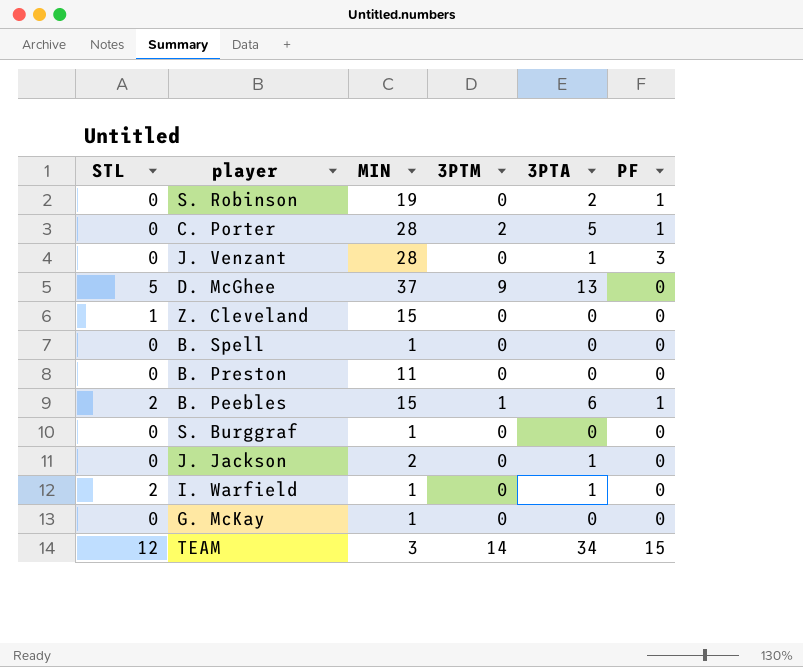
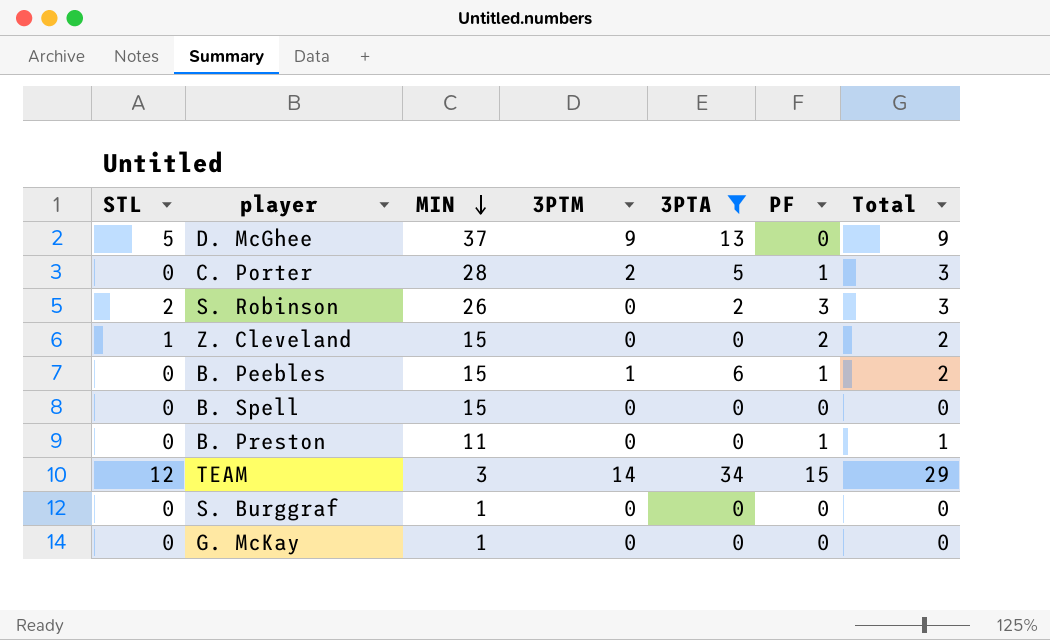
filter: none -> 3PTA != 1
row order: none -> MIN descending
column Total | formula: none -> [3PTM] + [PF]
S. Robinson | STL: 0 -> 2
S. Robinson | MIN: 19 -> 26
S. Robinson | PF: 1 -> 3
Z. Cleveland | PF: 0 -> 2
B. Peebles | STL: 2 -> 0
B. Spell | MIN: 1 -> 15
B. Preston | PF: 0 -> 1

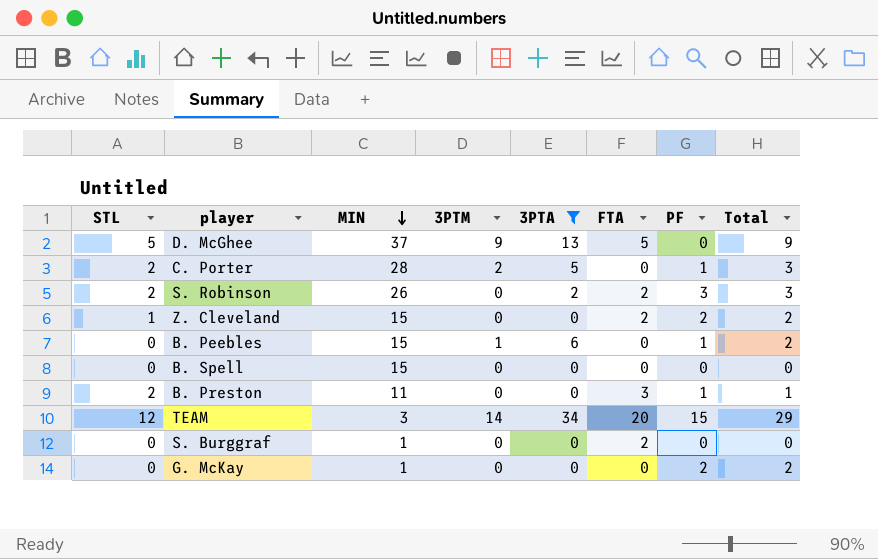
column FTA | position: none -> 6
C. Porter | STL: 0 -> 2
B. Preston | STL: 0 -> 2
G. McKay | PF: 0 -> 2
G. McKay | Total: 0 -> 2

